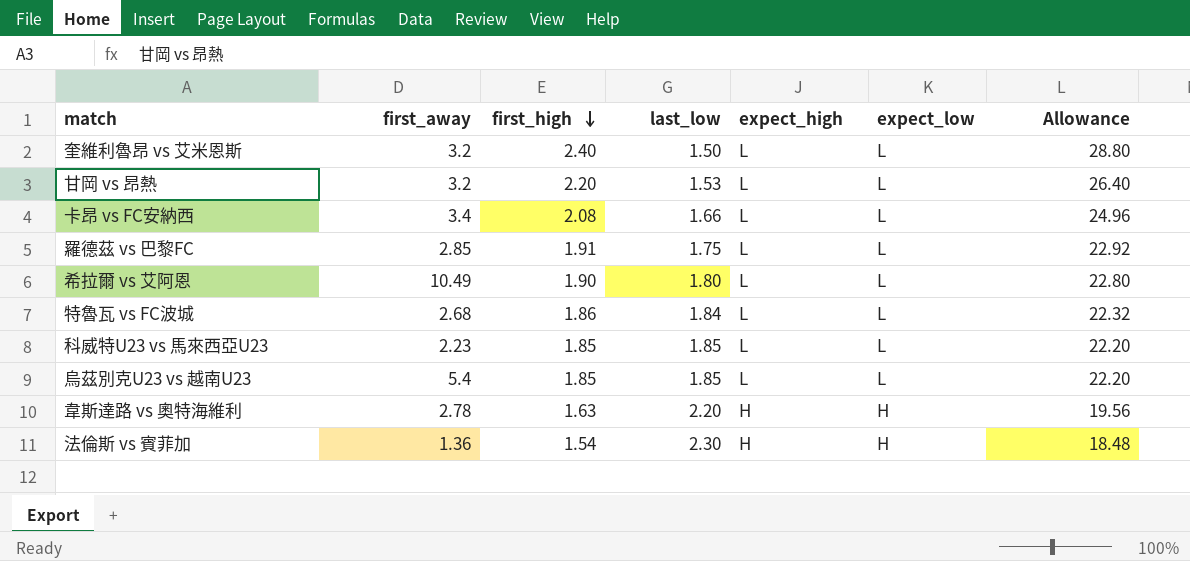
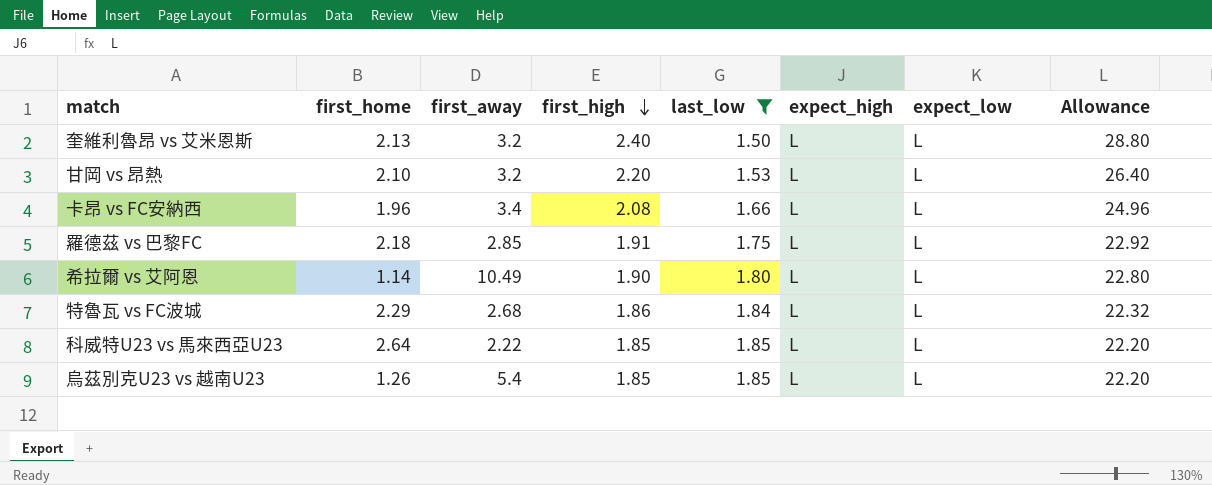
filter: none -> last_low <= 1.85
column first_home | position: none -> 2
科威特U23 vs 馬來西亞U23 | first_away: 2.23 -> 2.22

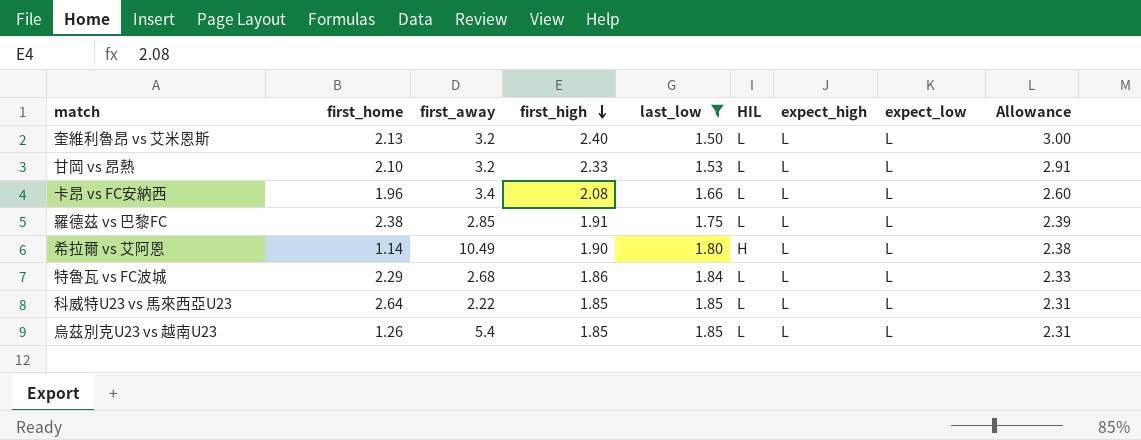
column HIL | position: none -> 6
column Allowance | formula: [first_high] * 12 -> [first_high] * 1.25
甘岡 vs 昂熱 | first_high: 2.20 -> 2.33
羅德茲 vs 巴黎FC | first_home: 2.18 -> 2.38

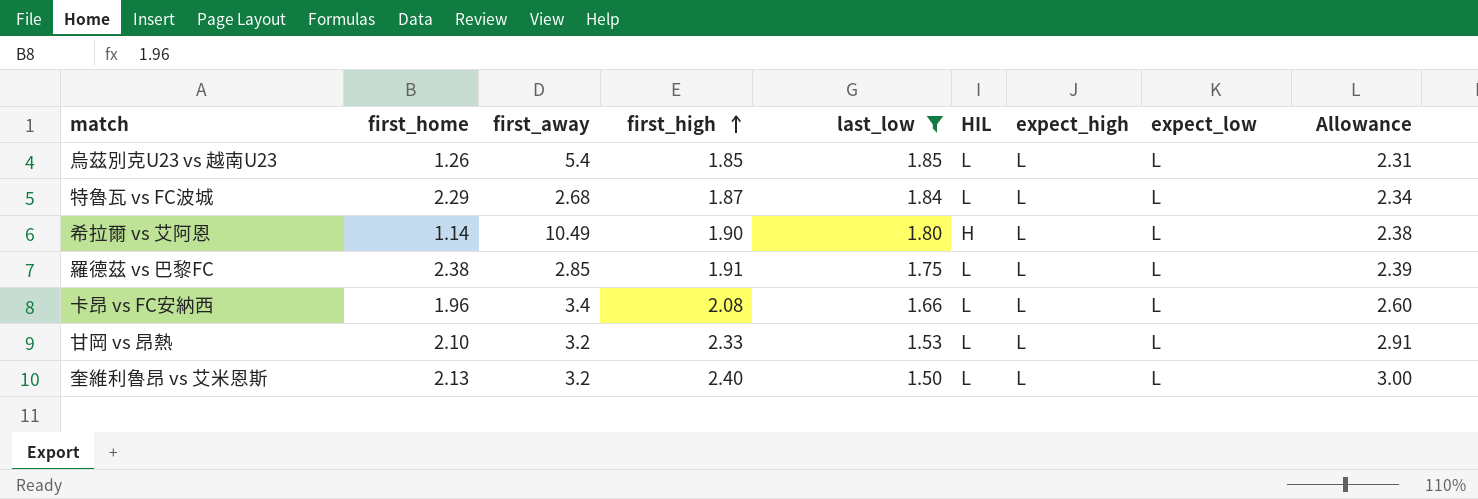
row order: first_high descending -> first_high ascending
row 科威特U23 vs 馬來西亞U23: 2.64 | 2.22 | 1.85 | 1.85 | L | L | L | 2.31 -> none
特魯瓦 vs FC波城 | first_high: 1.86 -> 1.87
特魯瓦 vs FC波城 | Allowance: 2.33 -> 2.34

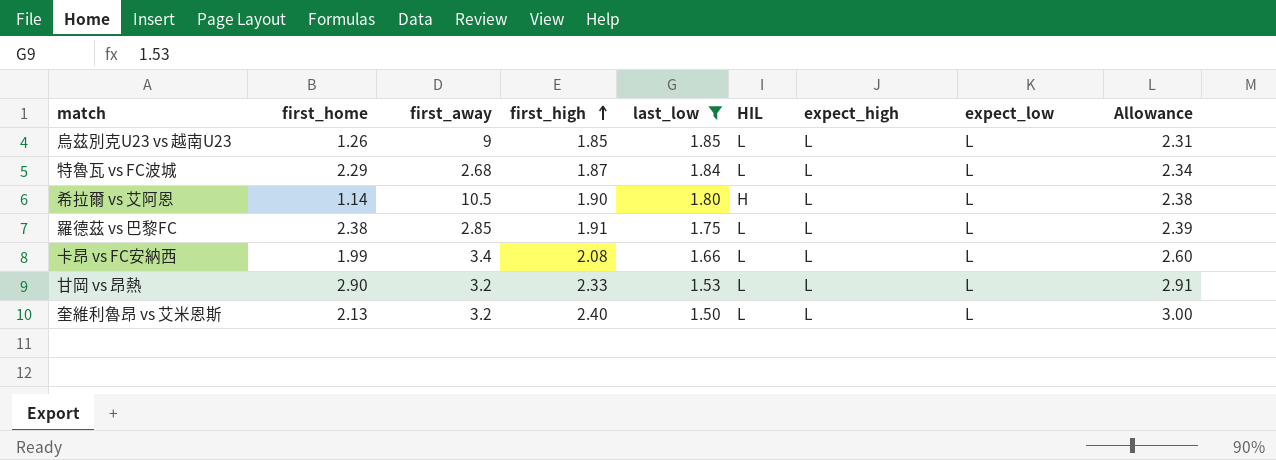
烏茲別克U23 vs 越南U23 | first_away: 5.4 -> 9
希拉爾 vs 艾阿恩 | first_away: 10.49 -> 10.5
卡昂 vs FC安納西 | first_home: 1.96 -> 1.99
甘岡 vs 昂熱 | first_home: 2.10 -> 2.90

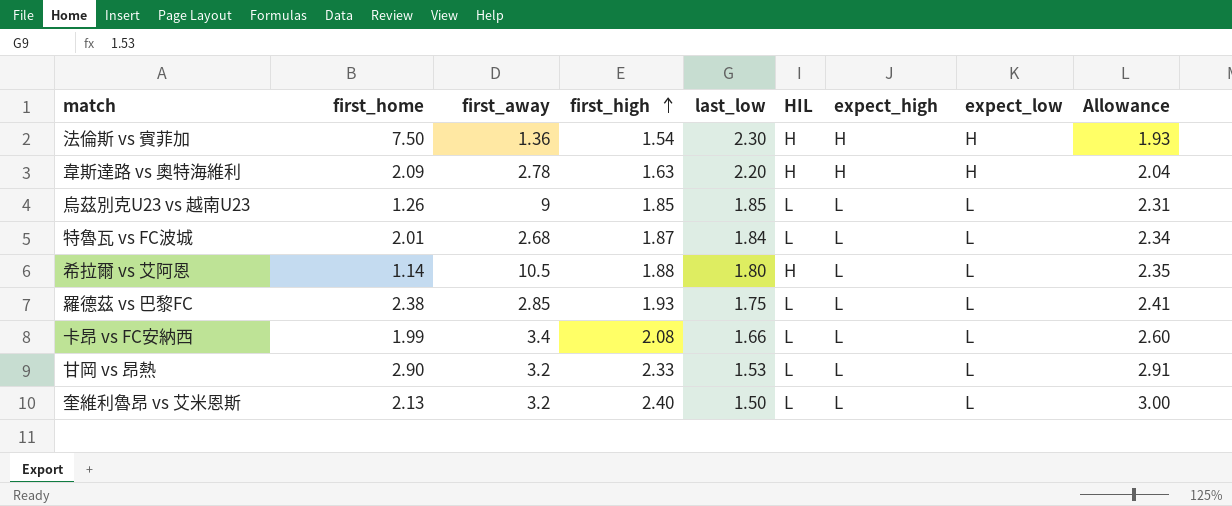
filter: last_low <= 1.85 -> none
特魯瓦 vs FC波城 | first_home: 2.29 -> 2.01
希拉爾 vs 艾阿恩 | first_high: 1.90 -> 1.88
希拉爾 vs 艾阿恩 | Allowance: 2.38 -> 2.35
羅德茲 vs 巴黎FC | first_high: 1.91 -> 1.93
羅德茲 vs 巴黎FC | Allowance: 2.39 -> 2.41

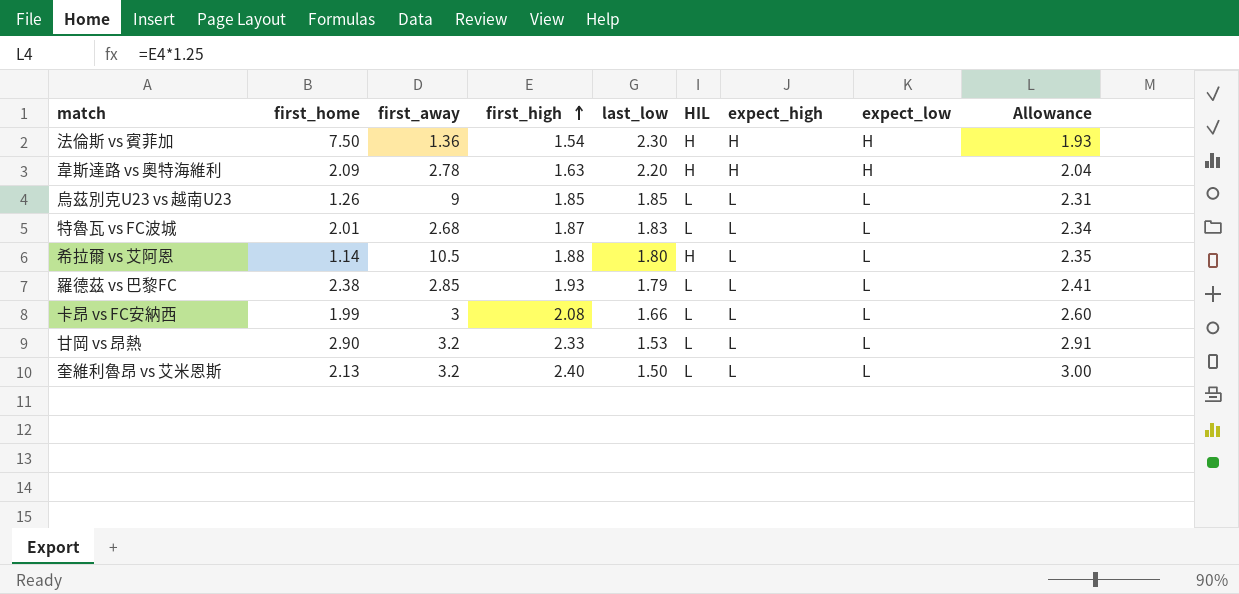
特魯瓦 vs FC波城 | last_low: 1.84 -> 1.83
羅德茲 vs 巴黎FC | last_low: 1.75 -> 1.79
卡昂 vs FC安納西 | first_away: 3.4 -> 3

